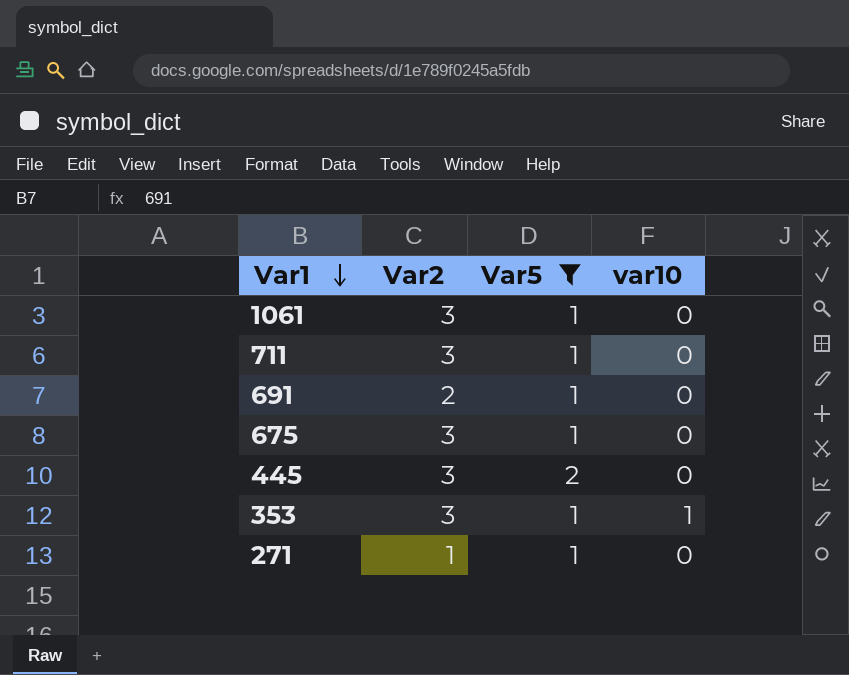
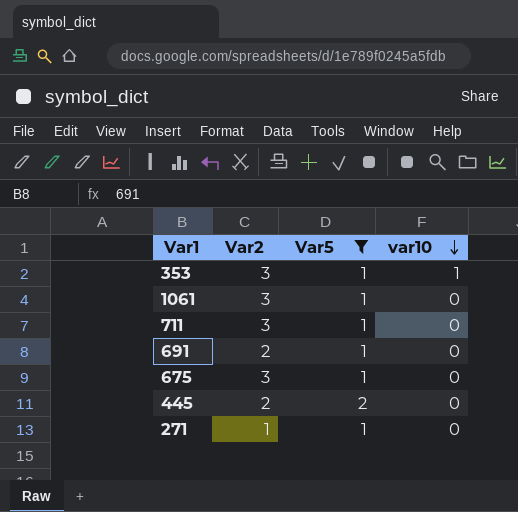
row order: Var1 descending -> var10 descending
445 | Var2: 3 -> 2

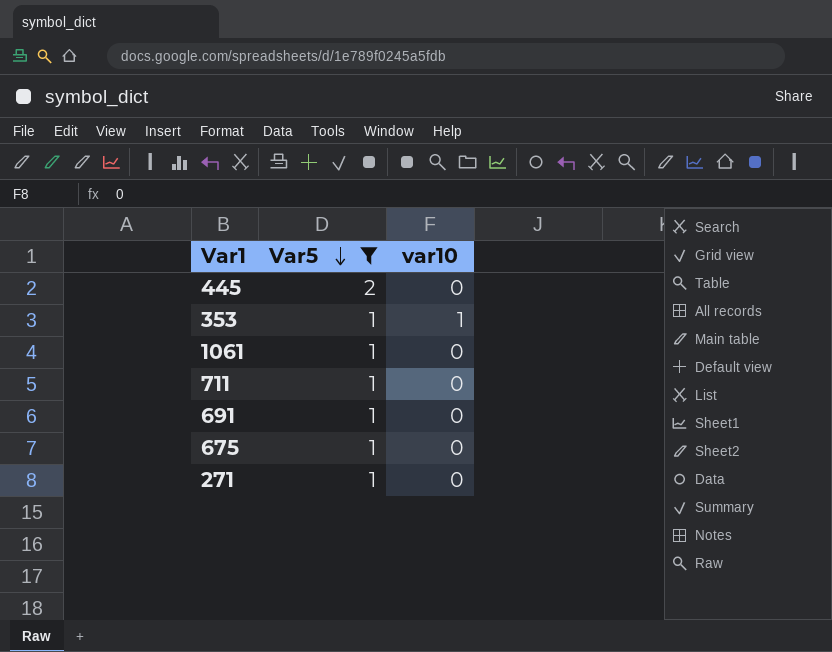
row order: var10 descending -> Var5 descending
column Var2 | position: 2 -> none

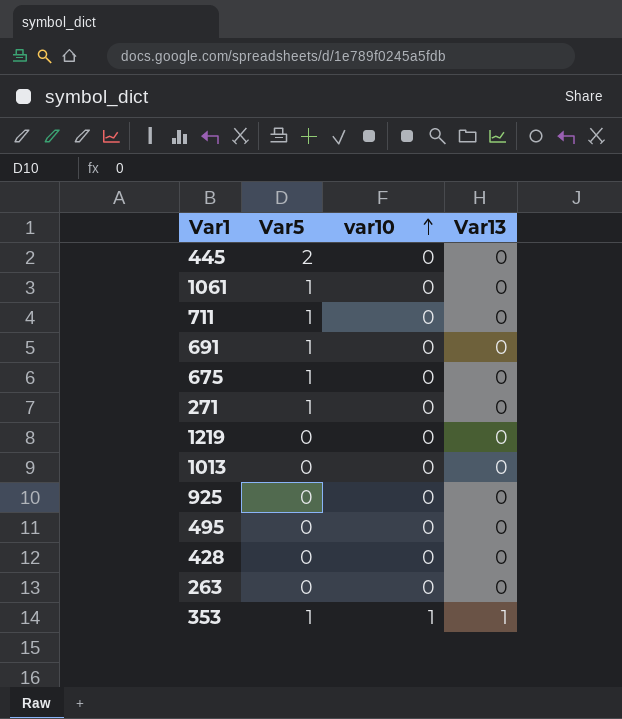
filter: Var5 != 0 -> none
row order: Var5 descending -> var10 ascending
column Var13 | position: none -> 4

